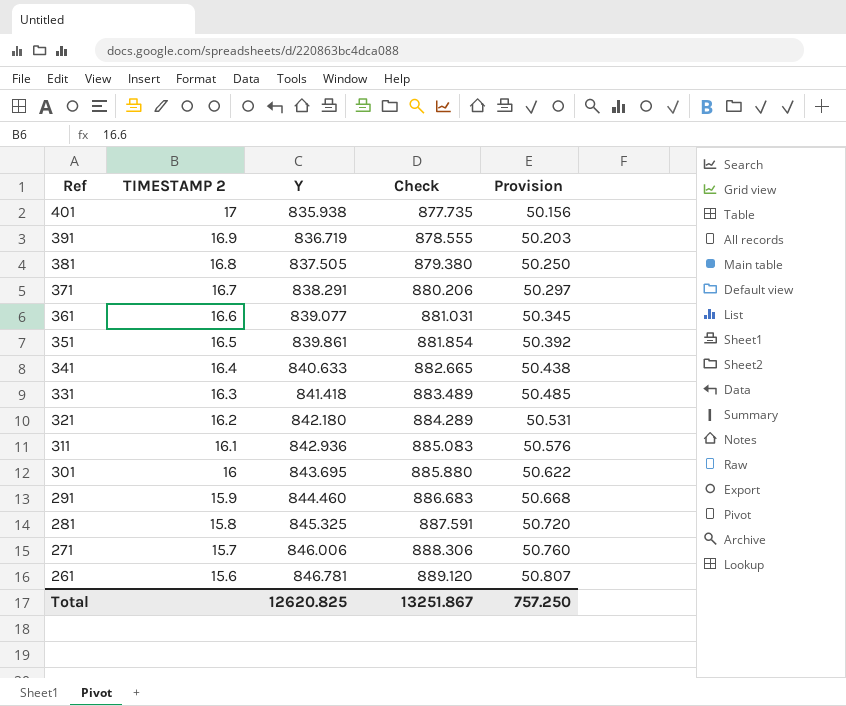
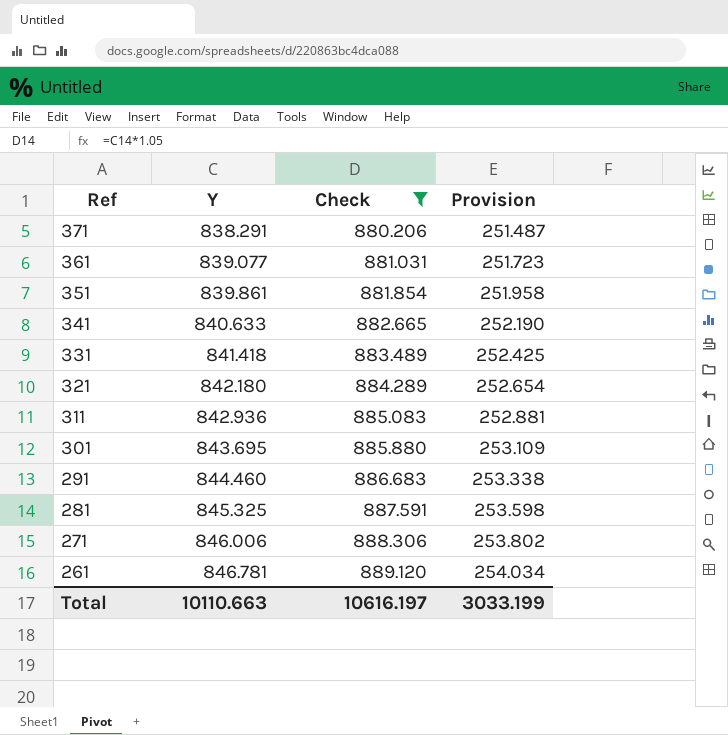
filter: none -> Check >= 880.206
column TIMESTAMP 2 | position: 2 -> none
column Provision | formula: [Y] * 0.06 -> [Y] * 0.3
Total | Y: 12620.825 -> 10110.663
Total | Check: 13251.867 -> 10616.197
Total | Provision: 757.250 -> 3033.199

